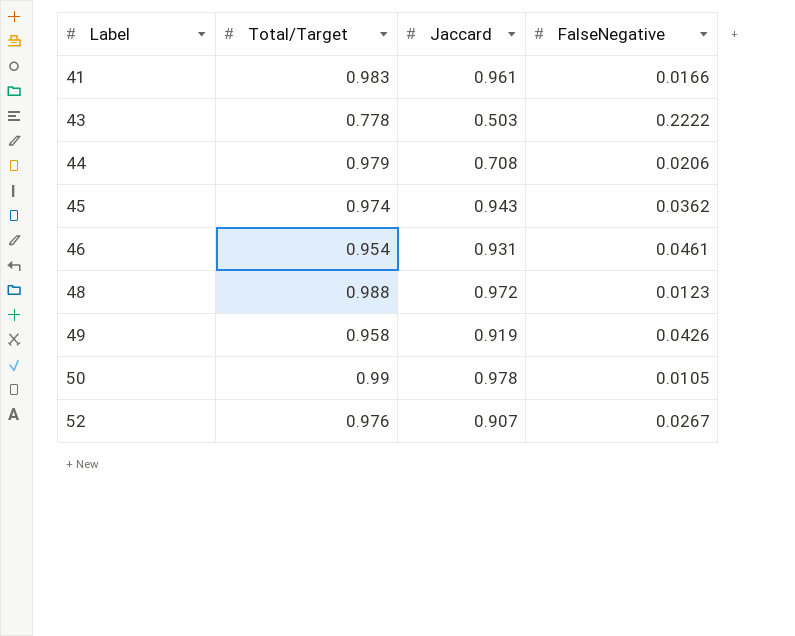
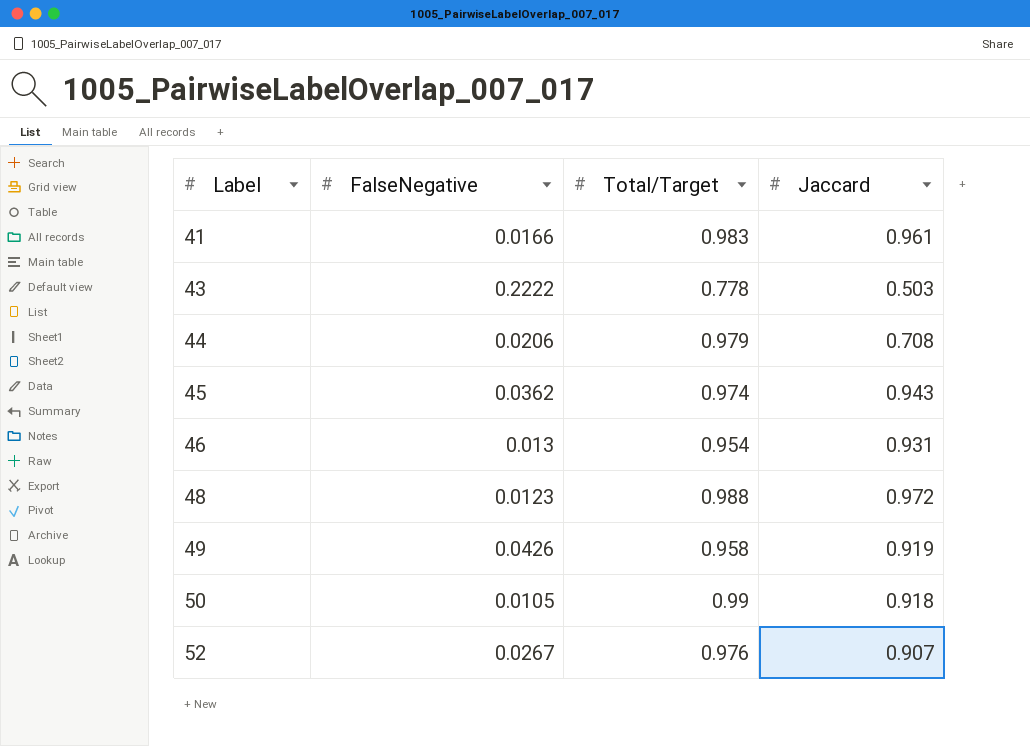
column FalseNegative | position: 4 -> 2
46 | FalseNegative: 0.0461 -> 0.013
50 | Jaccard: 0.978 -> 0.918

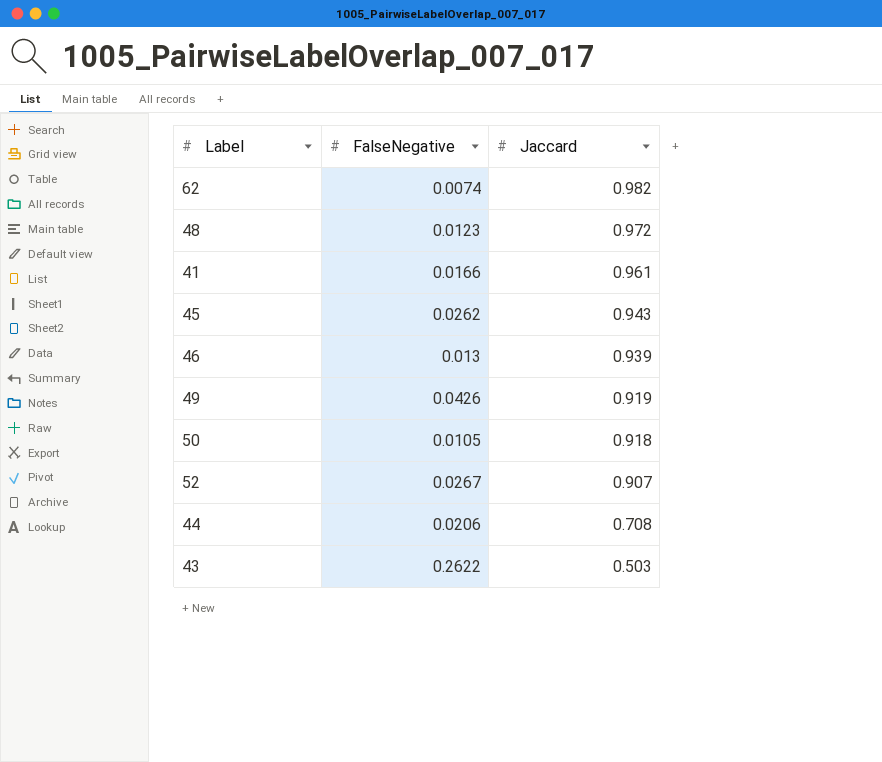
row order: Label ascending -> Jaccard descending
column Total/Target | position: 3 -> none
row 62: none -> 0.0074 | 0.982
45 | FalseNegative: 0.0362 -> 0.0262
46 | Jaccard: 0.931 -> 0.939
43 | FalseNegative: 0.2222 -> 0.2622

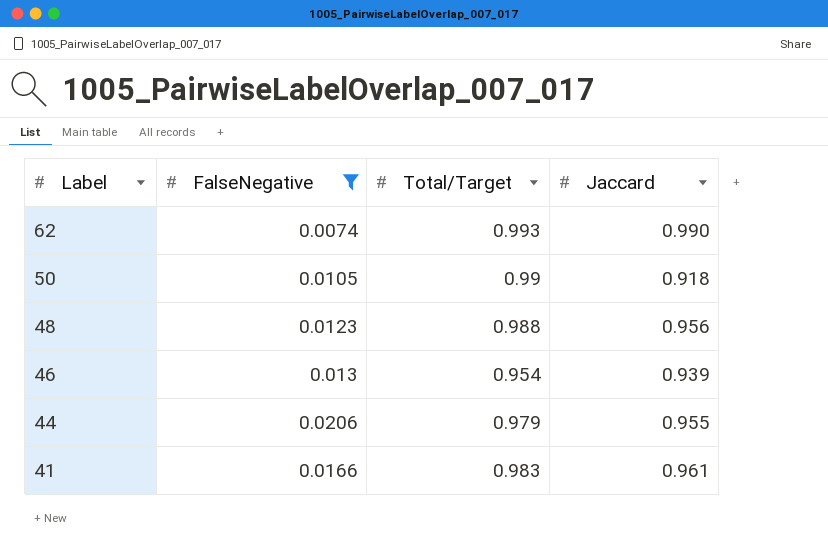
filter: none -> FalseNegative <= 0.0206
row order: Jaccard descending -> Label descending
column Total/Target | position: none -> 3
62 | Jaccard: 0.982 -> 0.990
48 | Jaccard: 0.972 -> 0.956
44 | Jaccard: 0.708 -> 0.955

